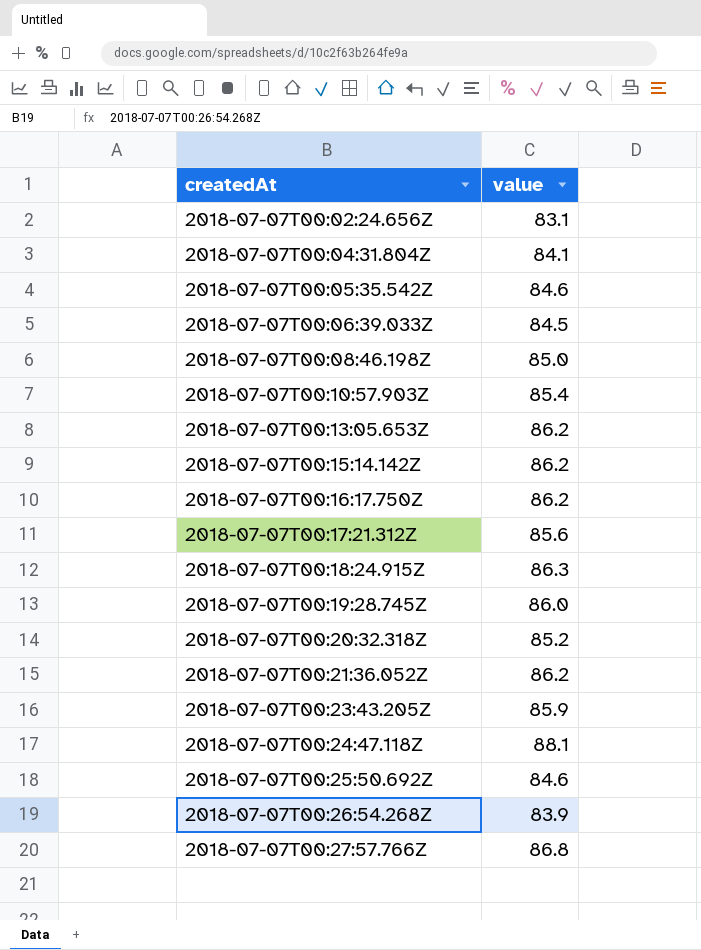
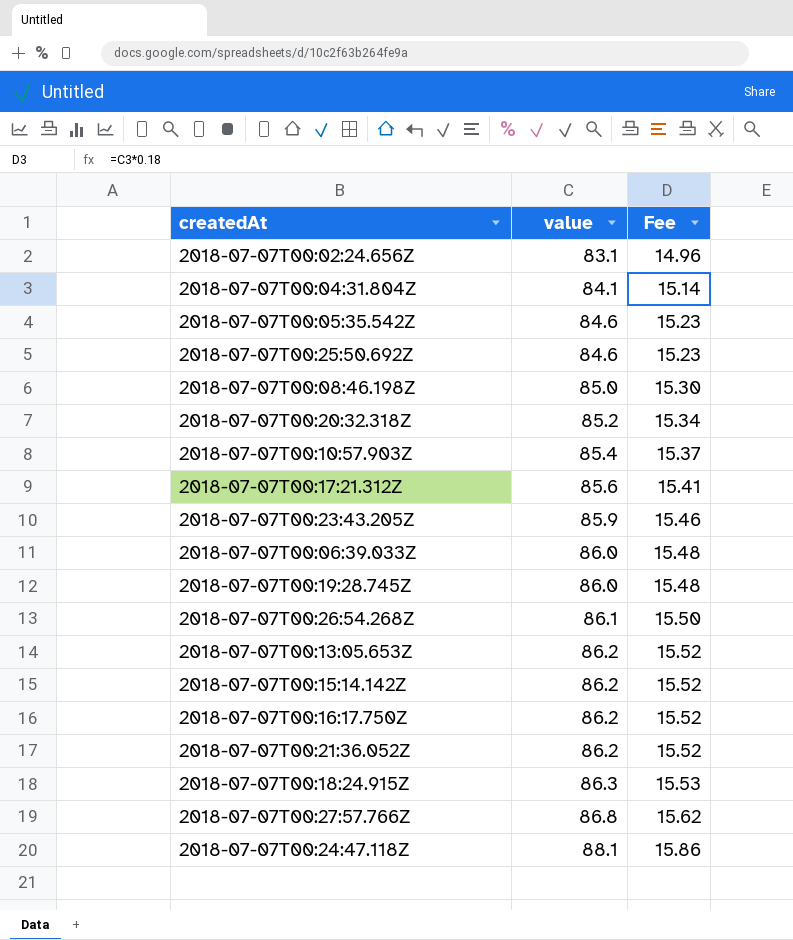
row order: createdAt ascending -> value ascending
column Fee | formula: none -> [value] * 0.18
2018-07-07T00:06:39.033Z | value: 84.5 -> 86.0
2018-07-07T00:26:54.268Z | value: 83.9 -> 86.1

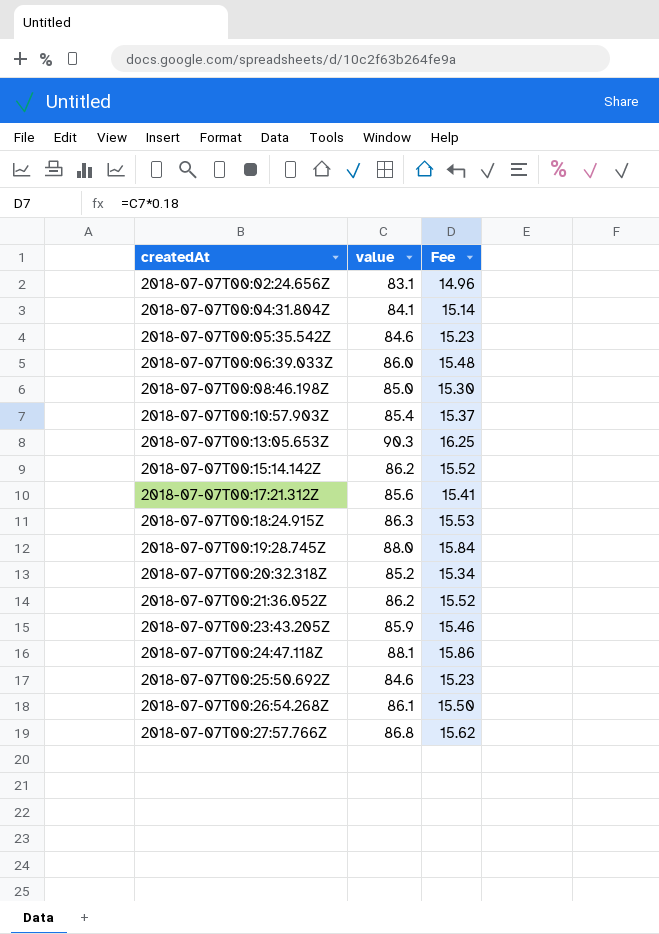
row order: value ascending -> createdAt ascending
row 2018-07-07T00:16:17.750Z: 86.2 | 15.52 -> none
2018-07-07T00:13:05.653Z | value: 86.2 -> 90.3
2018-07-07T00:13:05.653Z | Fee: 15.52 -> 16.25
2018-07-07T00:19:28.745Z | value: 86.0 -> 88.0
2018-07-07T00:19:28.745Z | Fee: 15.48 -> 15.84

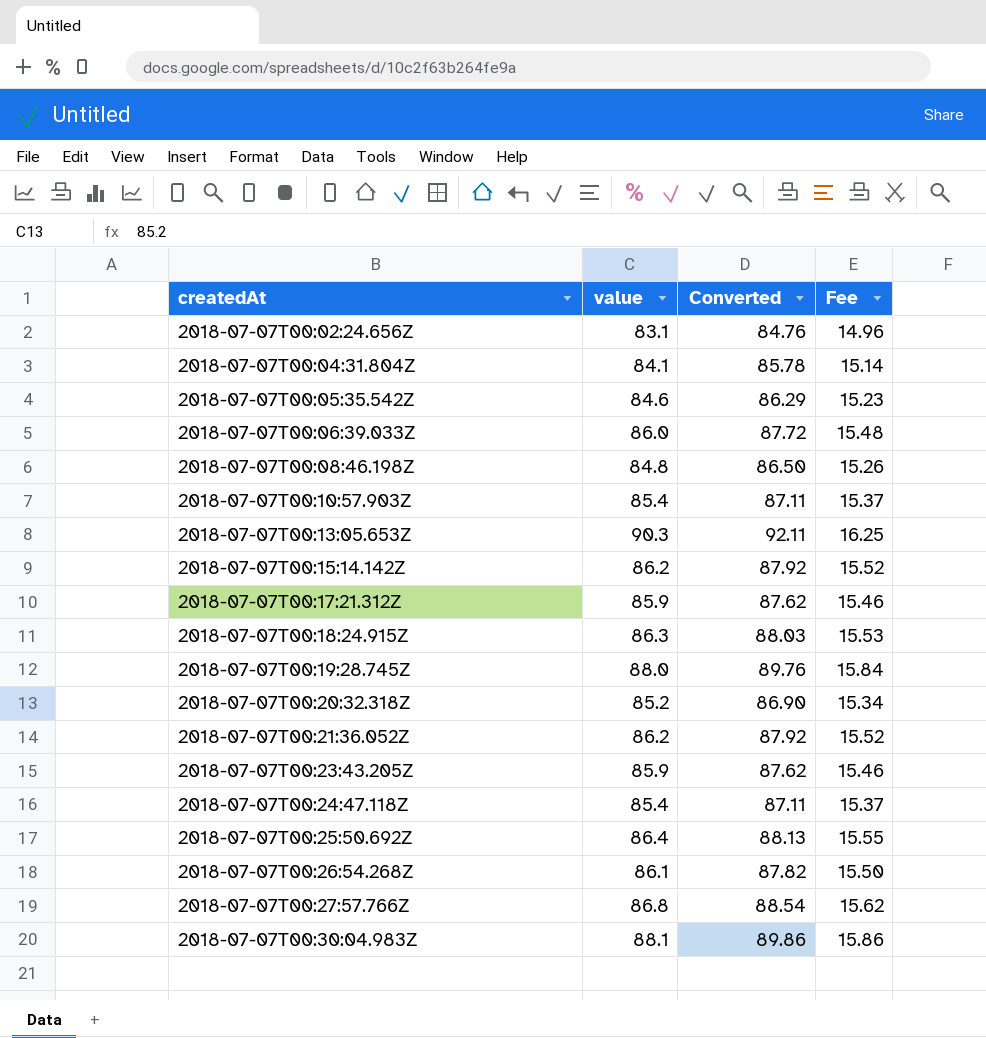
column Converted | formula: none -> [value] * 1.02
2018-07-07T00:08:46.198Z | value: 85.0 -> 84.8
2018-07-07T00:08:46.198Z | Fee: 15.30 -> 15.26
2018-07-07T00:17:21.312Z | value: 85.6 -> 85.9
2018-07-07T00:17:21.312Z | Fee: 15.41 -> 15.46
2018-07-07T00:24:47.118Z | value: 88.1 -> 85.4
2018-07-07T00:24:47.118Z | Fee: 15.86 -> 15.37
2018-07-07T00:25:50.692Z | value: 84.6 -> 86.4
2018-07-07T00:25:50.692Z | Fee: 15.23 -> 15.55
row 2018-07-07T00:30:04.983Z: none -> 88.1 | 89.86 | 15.86

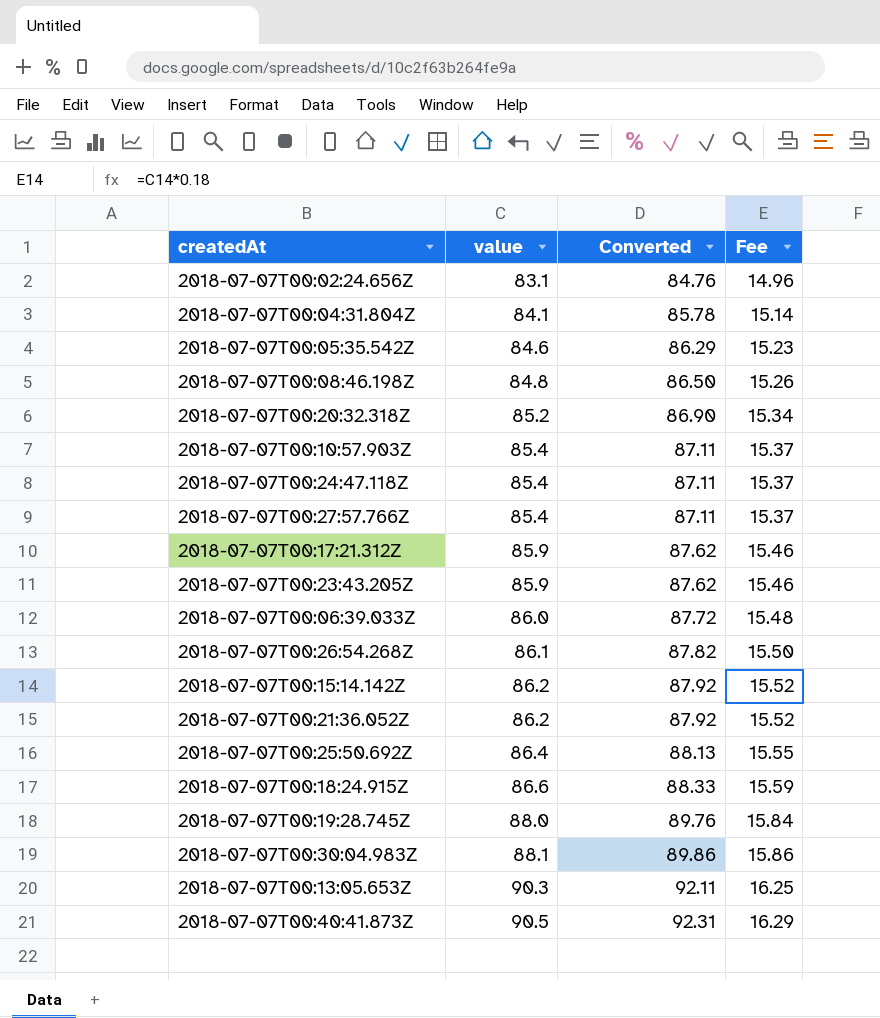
row order: createdAt ascending -> value ascending
2018-07-07T00:27:57.766Z | value: 86.8 -> 85.4
2018-07-07T00:27:57.766Z | Converted: 88.54 -> 87.11
2018-07-07T00:27:57.766Z | Fee: 15.62 -> 15.37
2018-07-07T00:18:24.915Z | value: 86.3 -> 86.6
2018-07-07T00:18:24.915Z | Converted: 88.03 -> 88.33
2018-07-07T00:18:24.915Z | Fee: 15.53 -> 15.59
row 2018-07-07T00:40:41.873Z: none -> 90.5 | 92.31 | 16.29

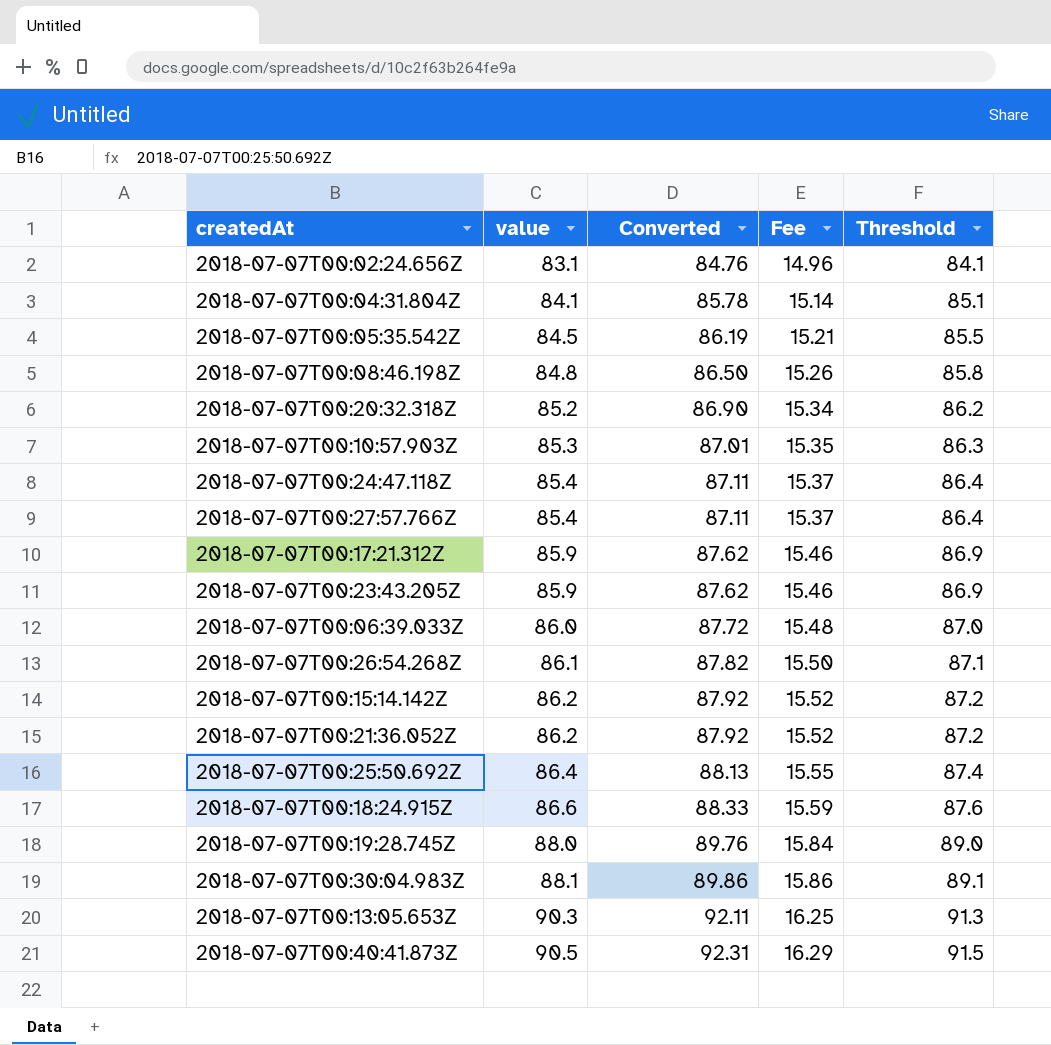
column Threshold | formula: none -> [value] + 1
2018-07-07T00:05:35.542Z | value: 84.6 -> 84.5
2018-07-07T00:05:35.542Z | Converted: 86.29 -> 86.19
2018-07-07T00:05:35.542Z | Fee: 15.23 -> 15.21
2018-07-07T00:10:57.903Z | value: 85.4 -> 85.3
2018-07-07T00:10:57.903Z | Converted: 87.11 -> 87.01
2018-07-07T00:10:57.903Z | Fee: 15.37 -> 15.35

